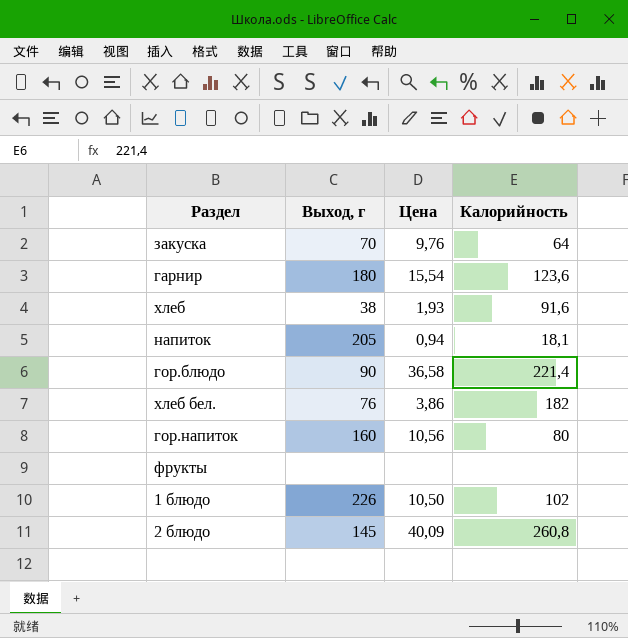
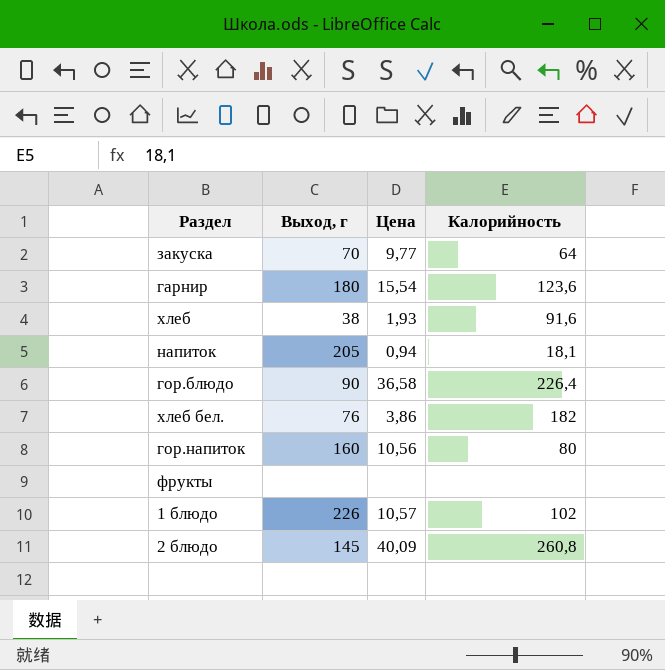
закуска | Цена: 9,76 -> 9,77
гор.блюдо | Калорийность: 221,4 -> 226,4
1 блюдо | Цена: 10,50 -> 10,57

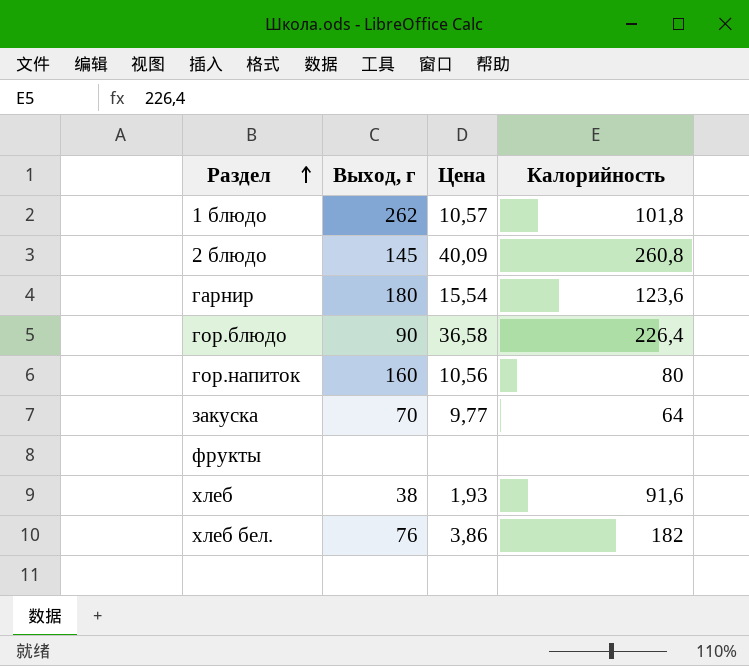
row order: none -> Раздел ascending
row напиток: 205 | 0,94 | 18,1 -> none
1 блюдо | Выход, г: 226 -> 262
1 блюдо | Калорийность: 102 -> 101,8

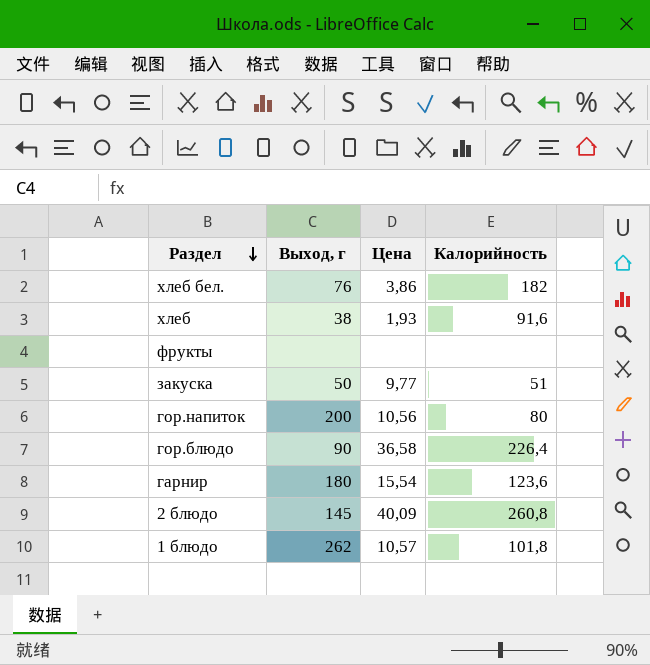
row order: Раздел ascending -> Раздел descending
закуска | Выход, г: 70 -> 50
закуска | Калорийность: 64 -> 51
гор.напиток | Выход, г: 160 -> 200

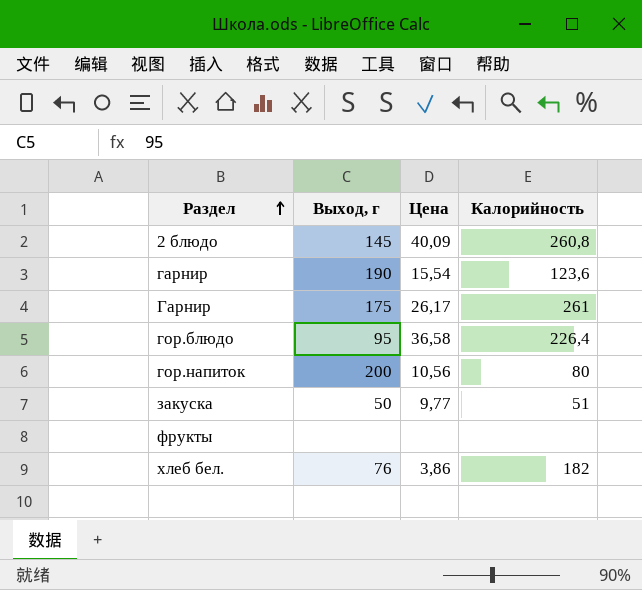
row order: Раздел descending -> Раздел ascending
row хлеб: 38 | 1,93 | 91,6 -> none
row 1 блюдо: 262 | 10,57 | 101,8 -> none
гарнир | Выход, г: 180 -> 190
row Гарнир: none -> 175 | 26,17 | 261
гор.блюдо | Выход, г: 90 -> 95

